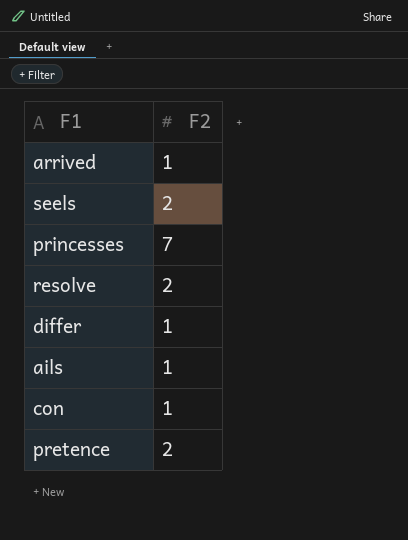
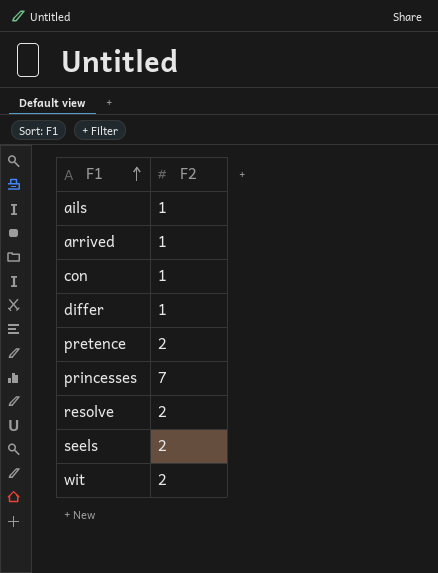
row order: none -> F1 ascending
row wit: none -> 2

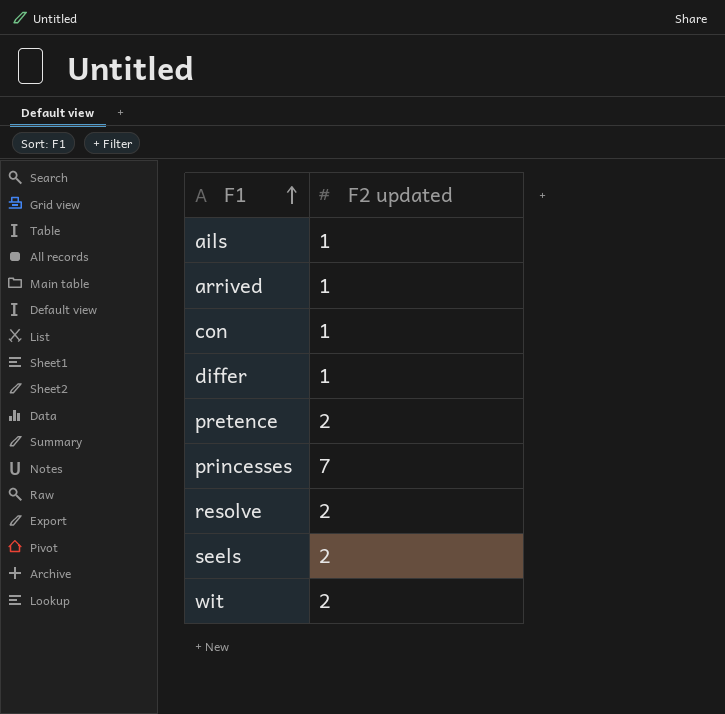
column name: F2 -> F2 updated

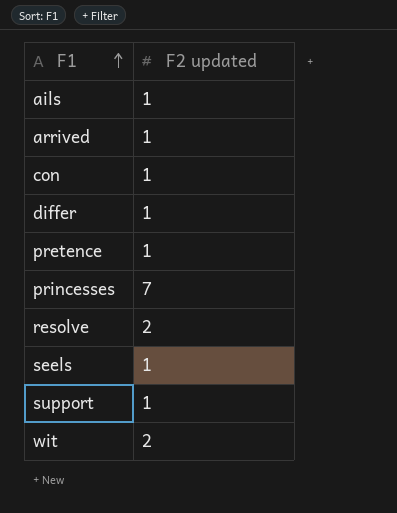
pretence | F2 updated: 2 -> 1
seels | F2 updated: 2 -> 1
row support: none -> 1

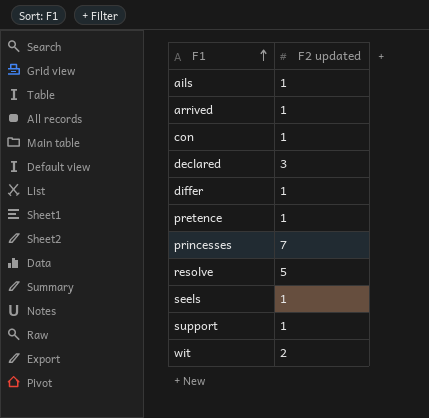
row declared: none -> 3
resolve | F2 updated: 2 -> 5

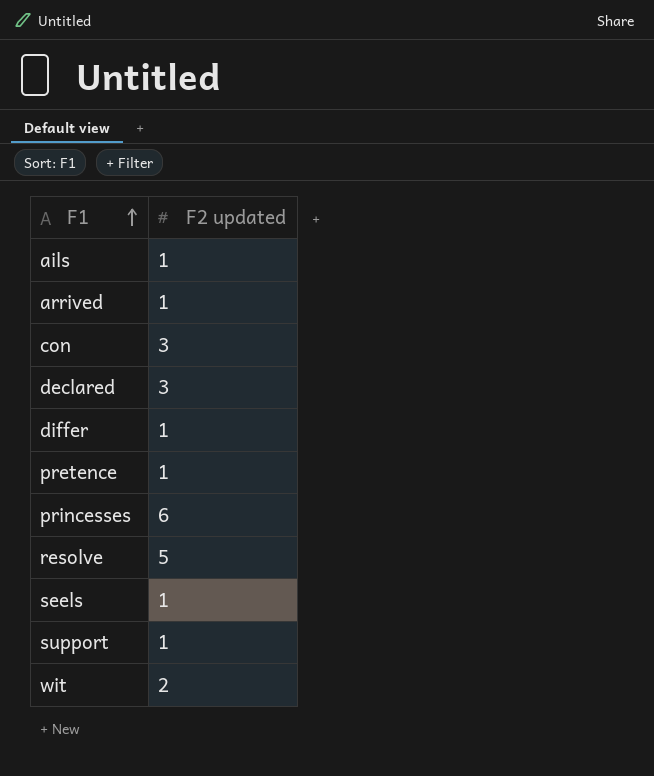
con | F2 updated: 1 -> 3
princesses | F2 updated: 7 -> 6

